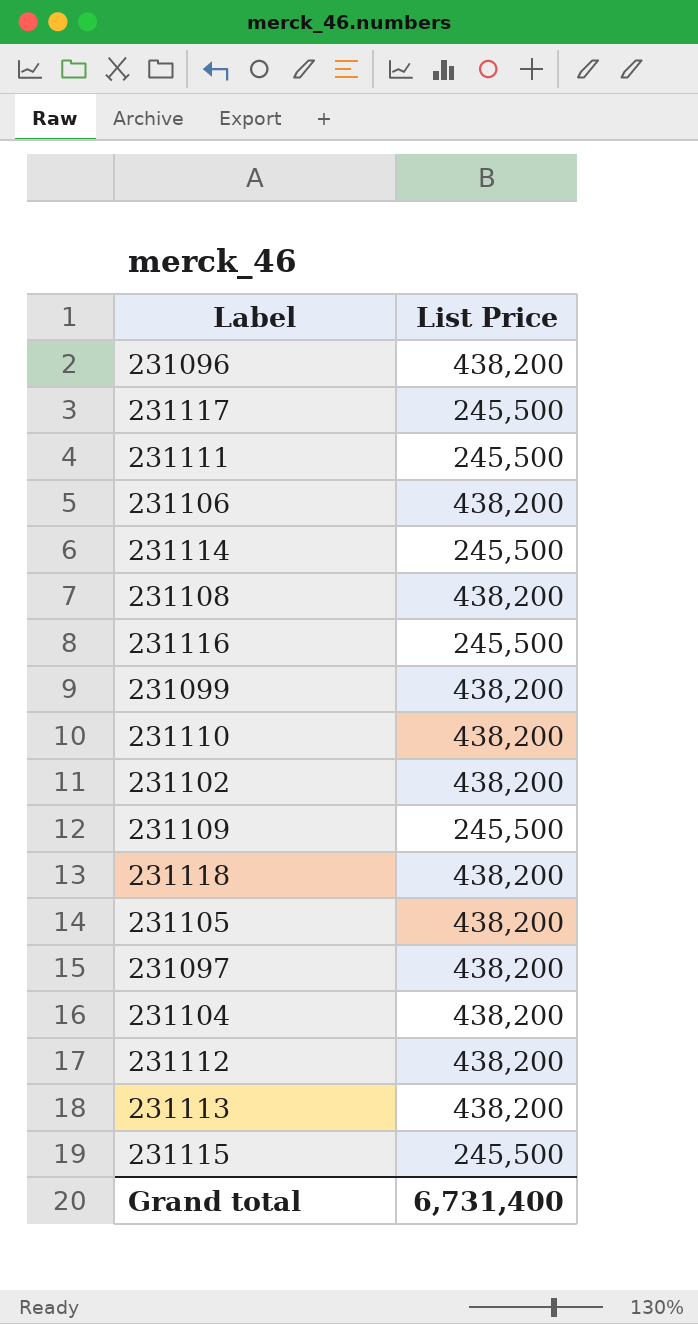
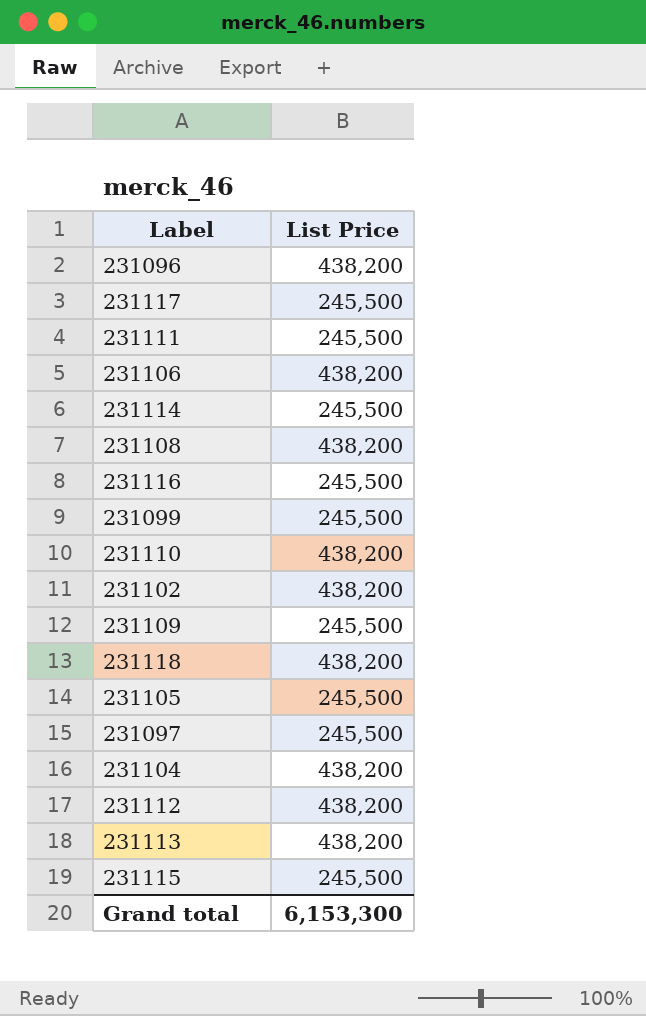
231099 | List Price: 438,200 -> 245,500
231105 | List Price: 438,200 -> 245,500
231097 | List Price: 438,200 -> 245,500
Grand total | List Price: 6,731,400 -> 6,153,300

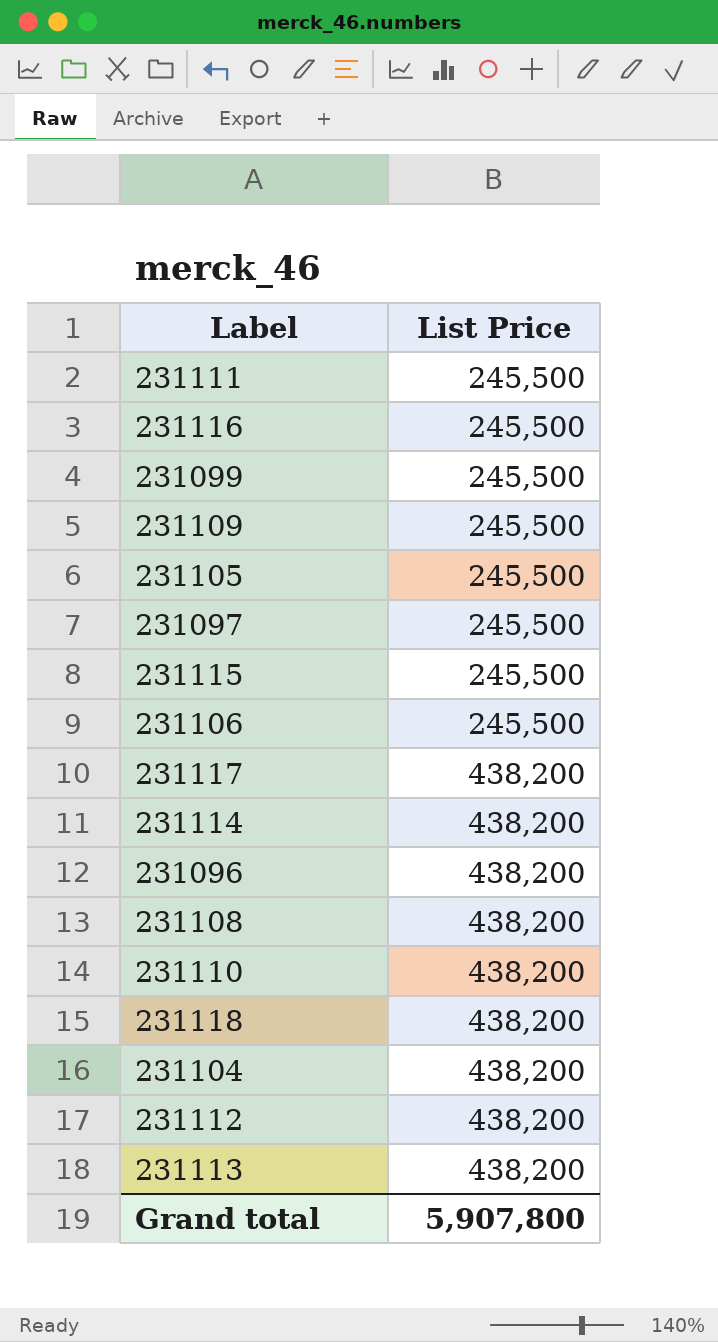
row order: none -> List Price ascending
row 231102: 438,200 -> none
231106 | List Price: 438,200 -> 245,500
231117 | List Price: 245,500 -> 438,200
231114 | List Price: 245,500 -> 438,200
Grand total | List Price: 6,153,300 -> 5,907,800

